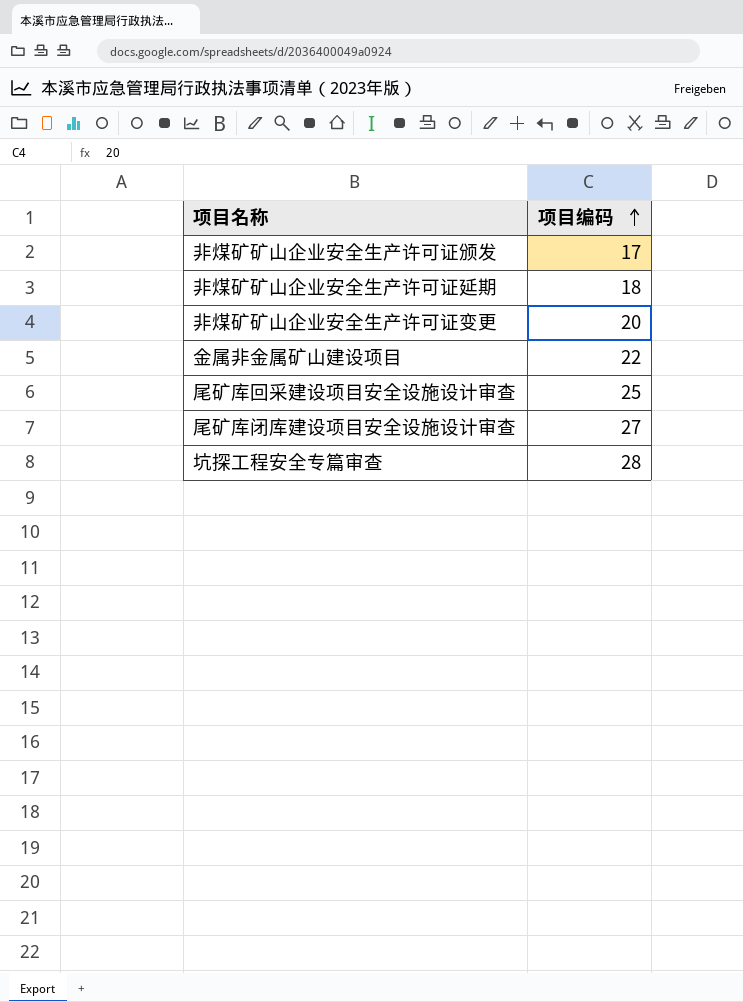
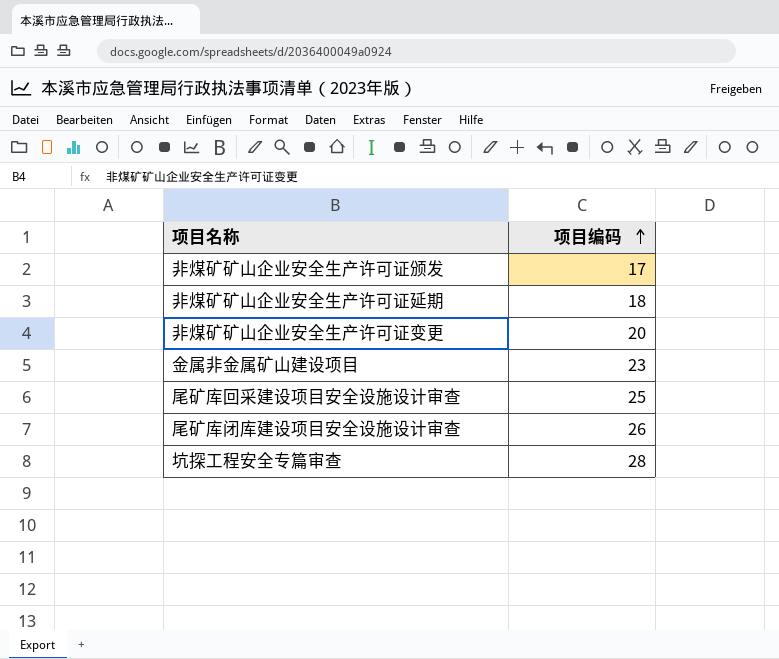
金属非金属矿山建设项目 | 项目编码: 22 -> 23
尾矿库闭库建设项目安全设施设计审查 | 项目编码: 27 -> 26

